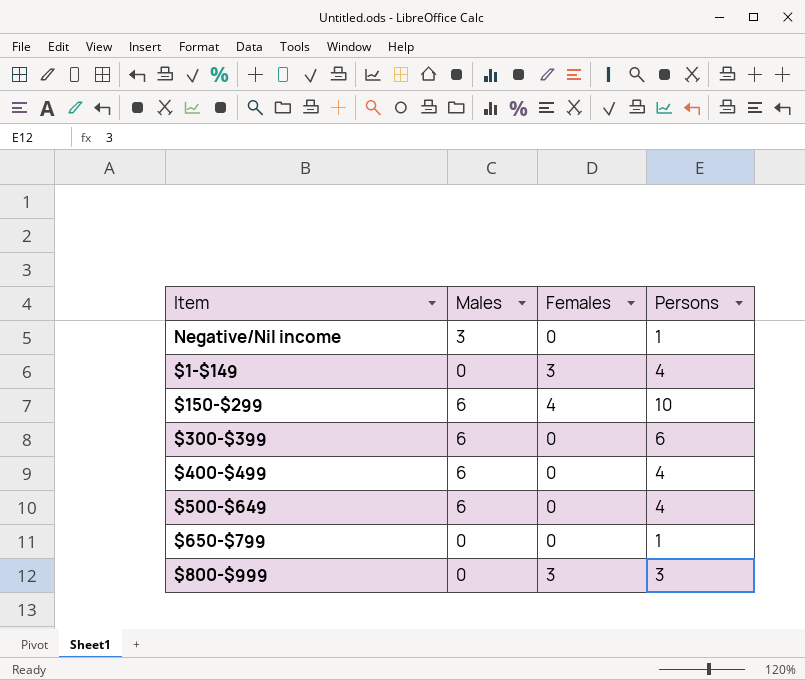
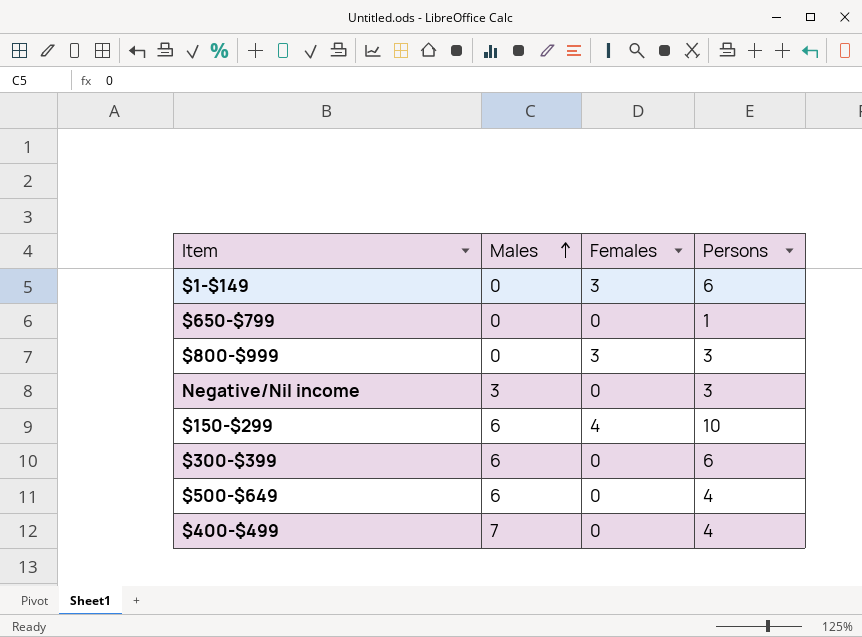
row order: none -> Males ascending
$1-$149 | Persons: 4 -> 6
Negative/Nil income | Persons: 1 -> 3
$400-$499 | Males: 6 -> 7

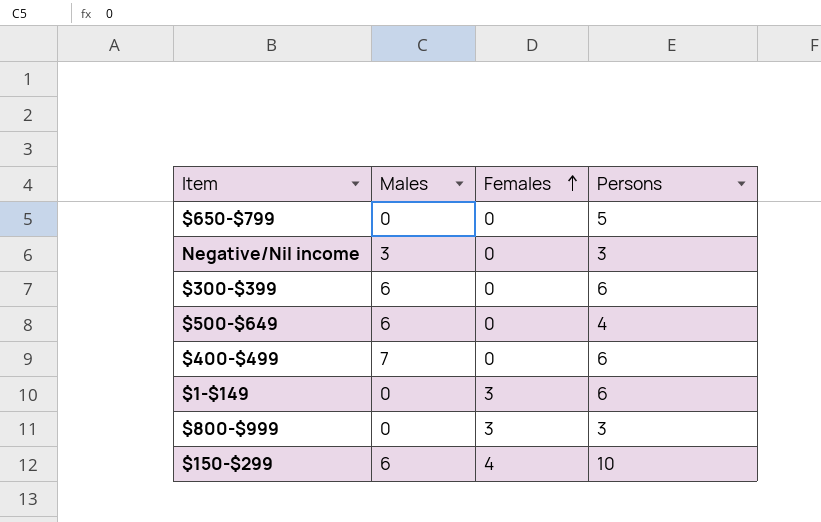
row order: Males ascending -> Females ascending
$650-$799 | Persons: 1 -> 5
$400-$499 | Persons: 4 -> 6

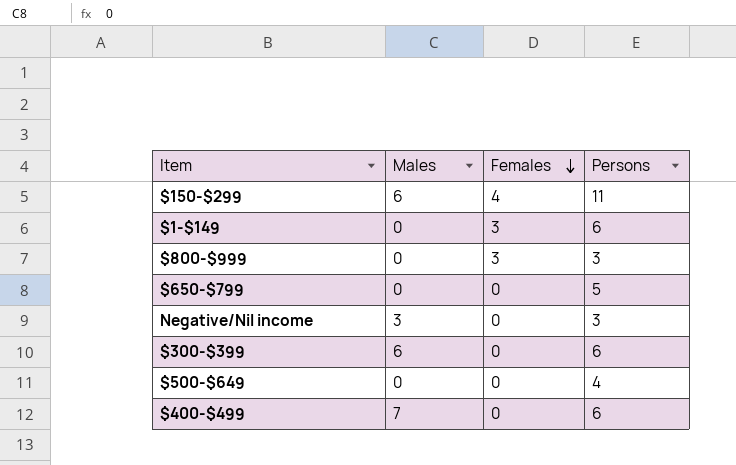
row order: Females ascending -> Females descending
$150-$299 | Persons: 10 -> 11
$500-$649 | Males: 6 -> 0

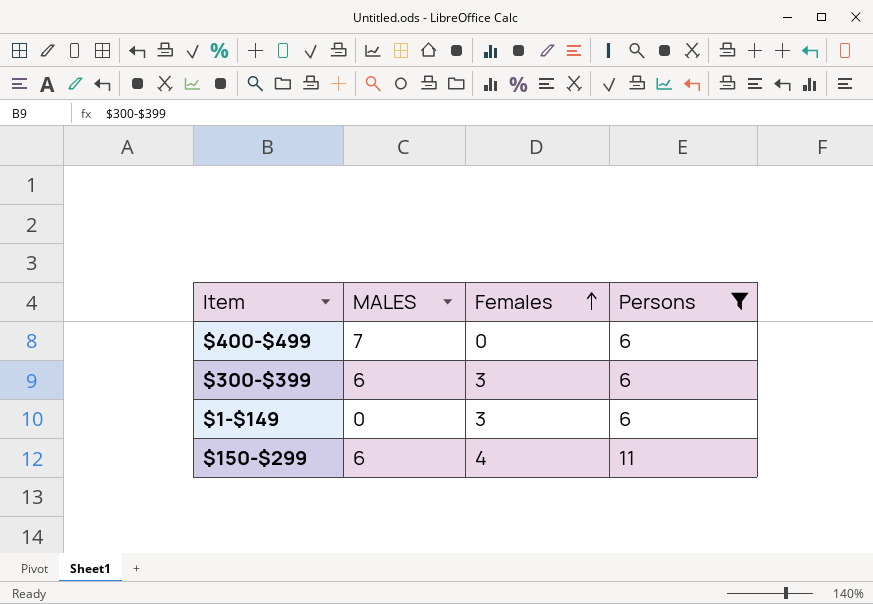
filter: none -> Persons >= 6
row order: Females descending -> Females ascending
column name: Males -> MALES
$300-$399 | Females: 0 -> 3

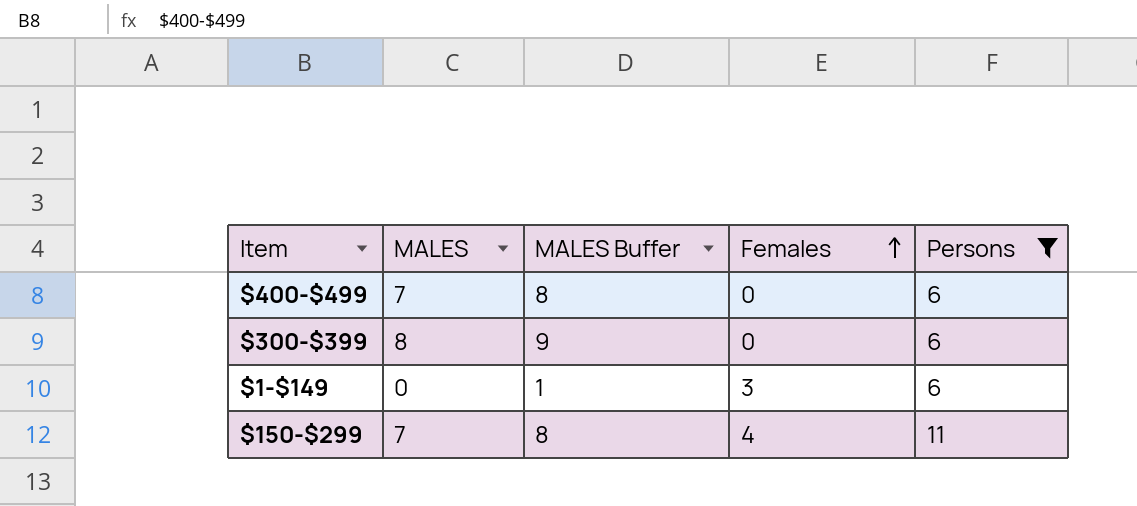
column MALES Buffer | formula: none -> [MALES] + 1
$300-$399 | MALES: 6 -> 8
$300-$399 | Females: 3 -> 0
$150-$299 | MALES: 6 -> 7

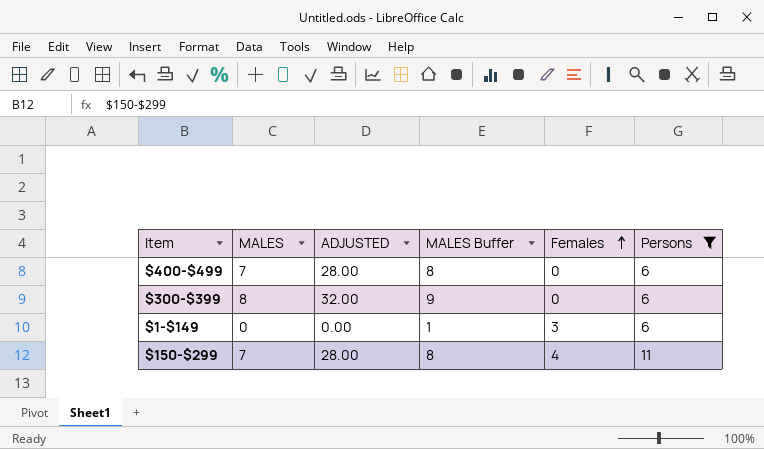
column ADJUSTED | formula: none -> [MALES] * 4

